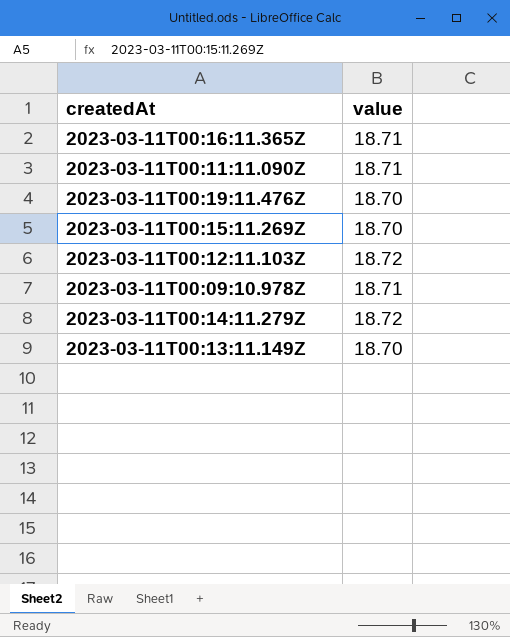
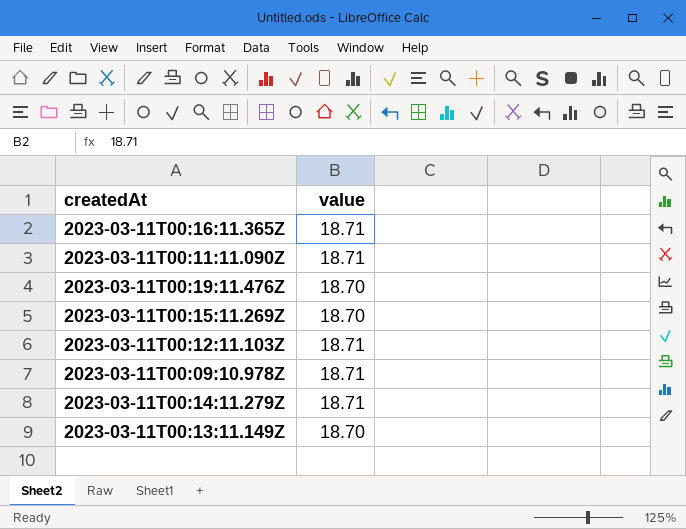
2023-03-11T00:12:11.103Z | value: 18.72 -> 18.71
2023-03-11T00:14:11.279Z | value: 18.72 -> 18.71

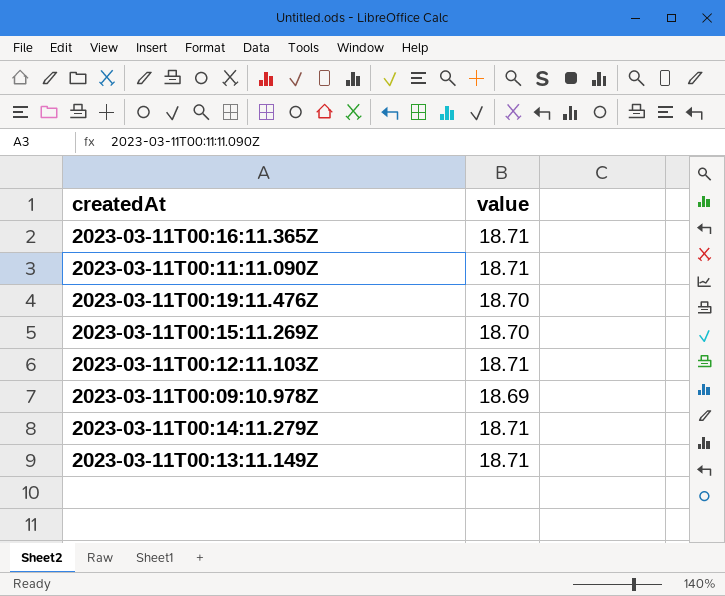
2023-03-11T00:09:10.978Z | value: 18.71 -> 18.69
2023-03-11T00:13:11.149Z | value: 18.70 -> 18.71

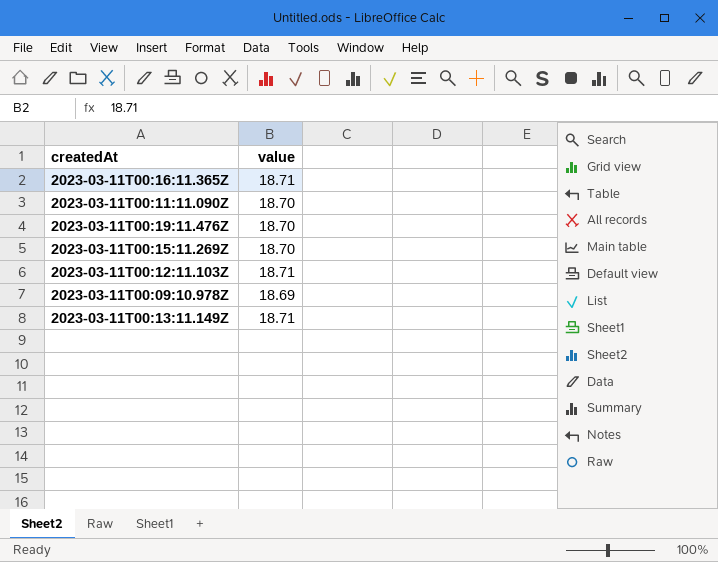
row 2023-03-11T00:14:11.279Z: 18.71 -> none
2023-03-11T00:11:11.090Z | value: 18.71 -> 18.70

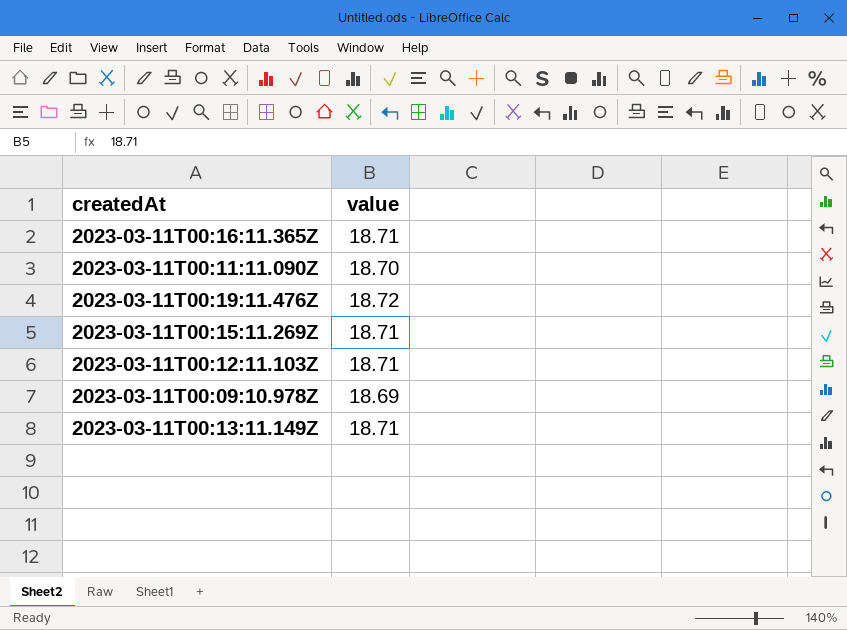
2023-03-11T00:19:11.476Z | value: 18.70 -> 18.72
2023-03-11T00:15:11.269Z | value: 18.70 -> 18.71

